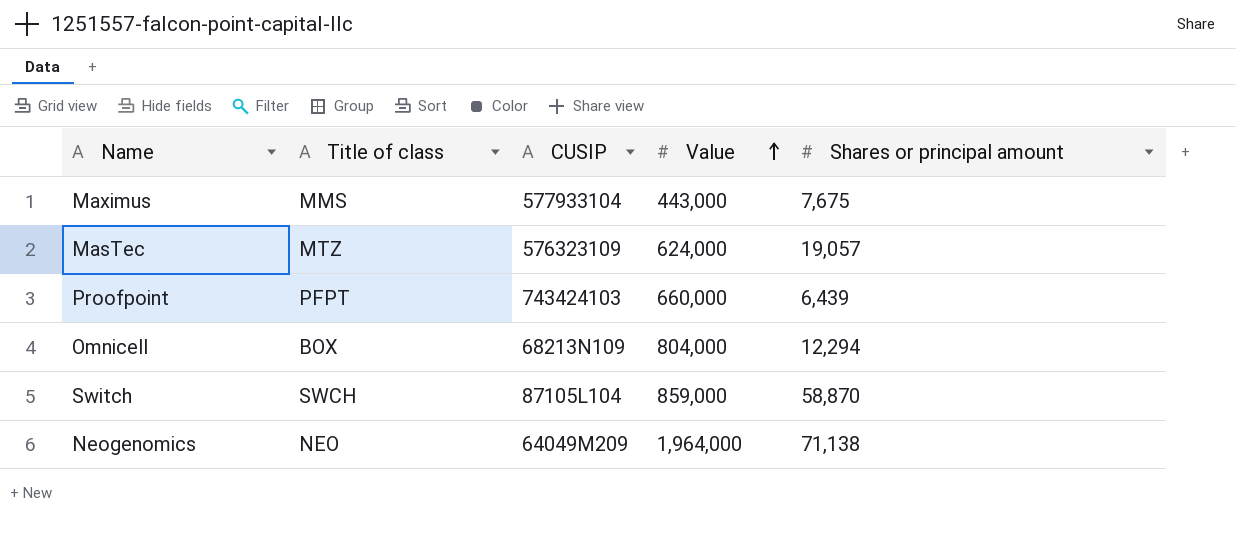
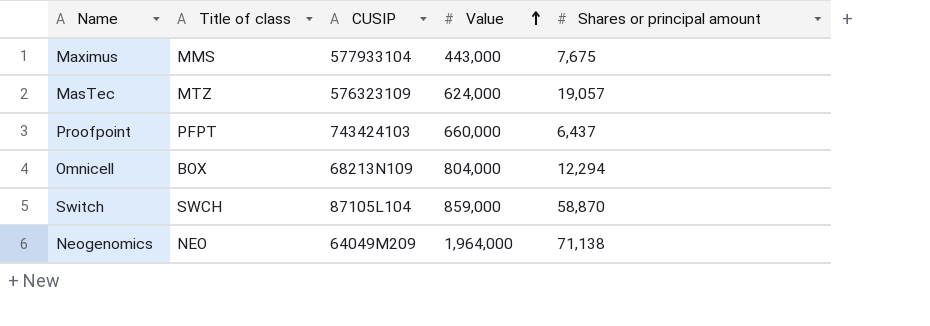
Proofpoint | Shares or principal amount: 6,439 -> 6,437

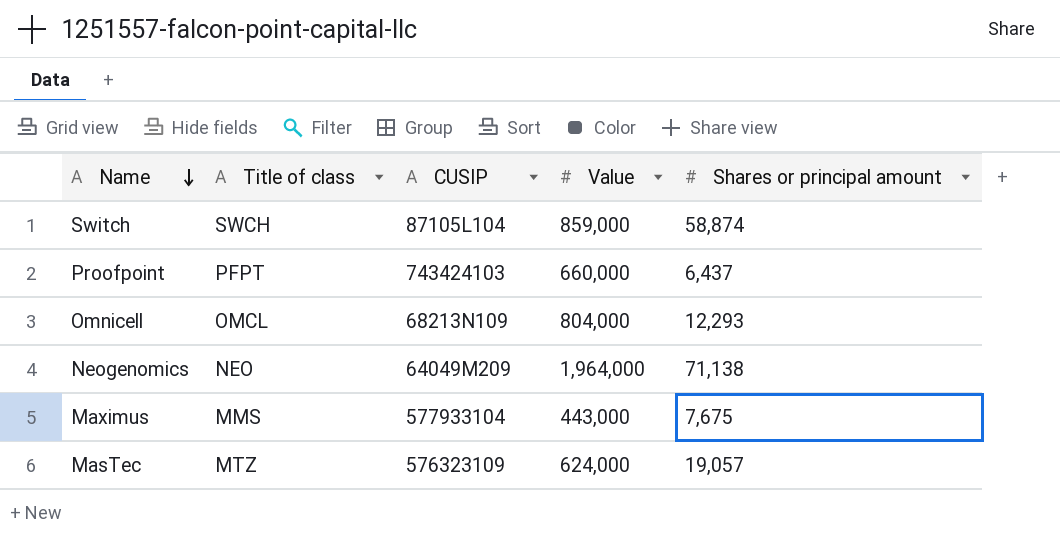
row order: Value ascending -> Name descending
Switch | Shares or principal amount: 58,870 -> 58,874
Omnicell | Title of class: BOX -> OMCL
Omnicell | Shares or principal amount: 12,294 -> 12,293

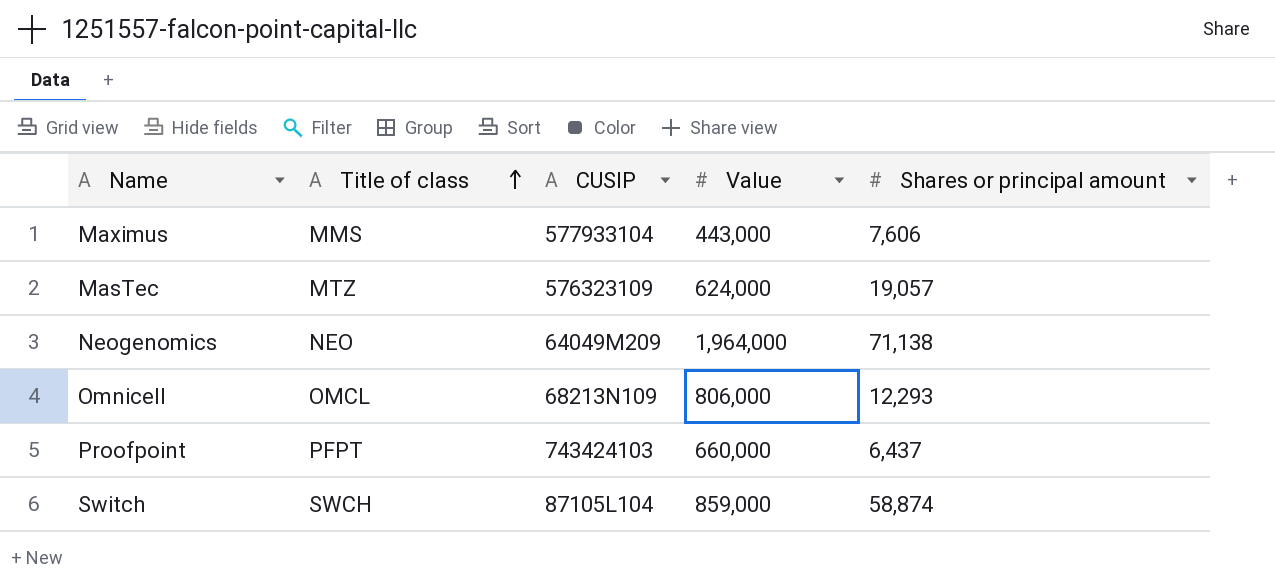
row order: Name descending -> Title of class ascending
Maximus | Shares or principal amount: 7,675 -> 7,606
Omnicell | Value: 804,000 -> 806,000

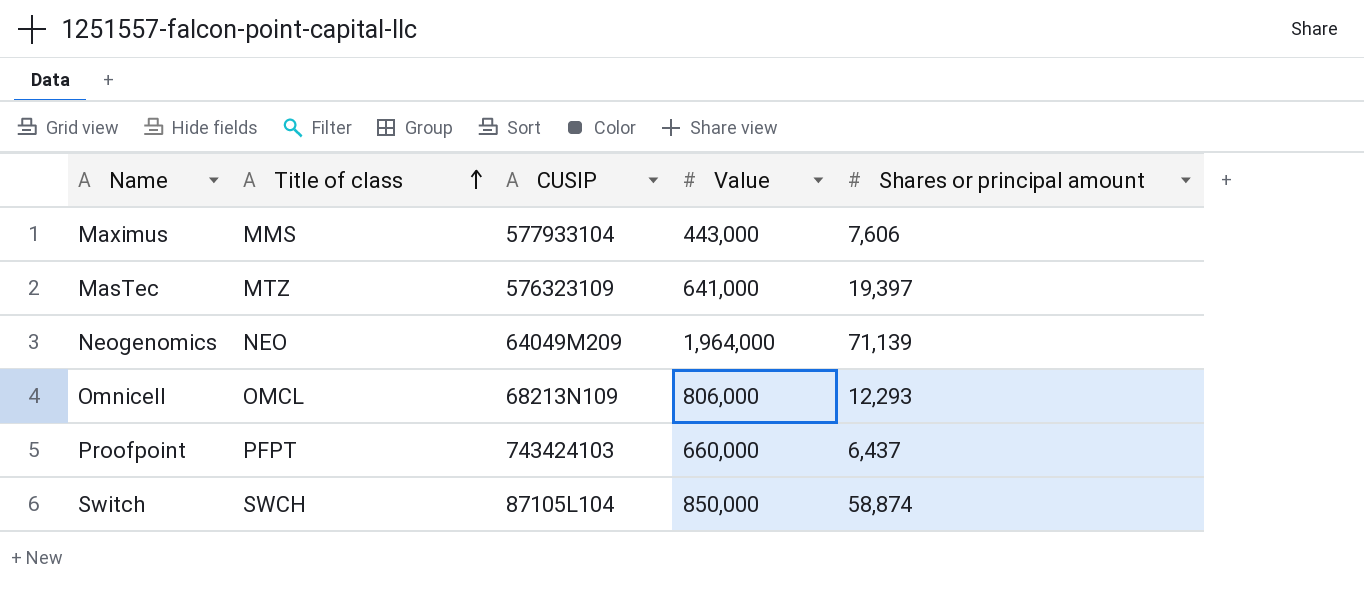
MasTec | Value: 624,000 -> 641,000
MasTec | Shares or principal amount: 19,057 -> 19,397
Neogenomics | Shares or principal amount: 71,138 -> 71,139
Switch | Value: 859,000 -> 850,000

